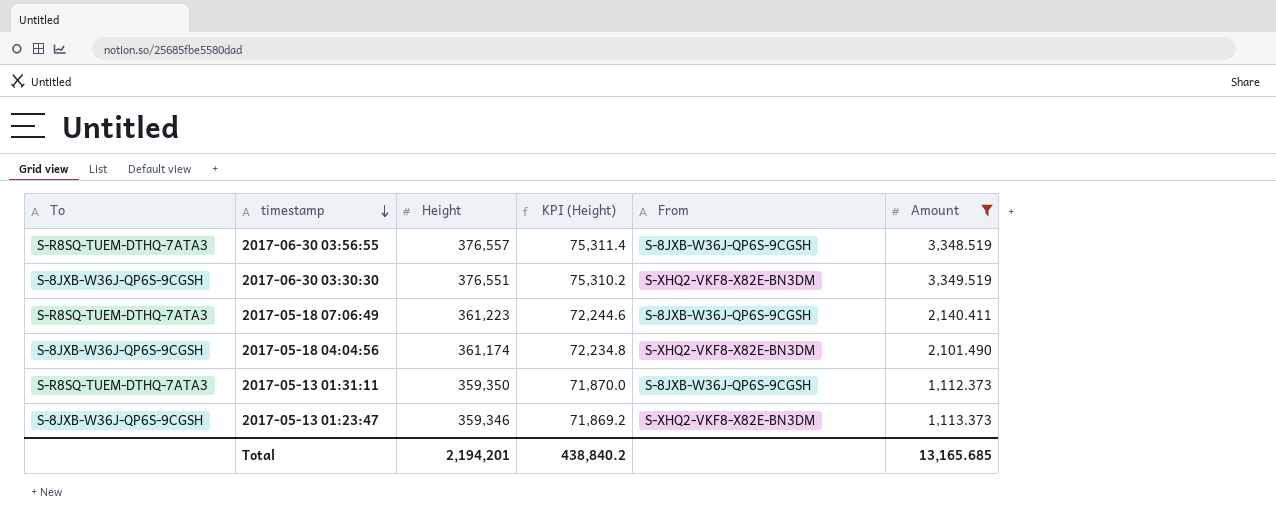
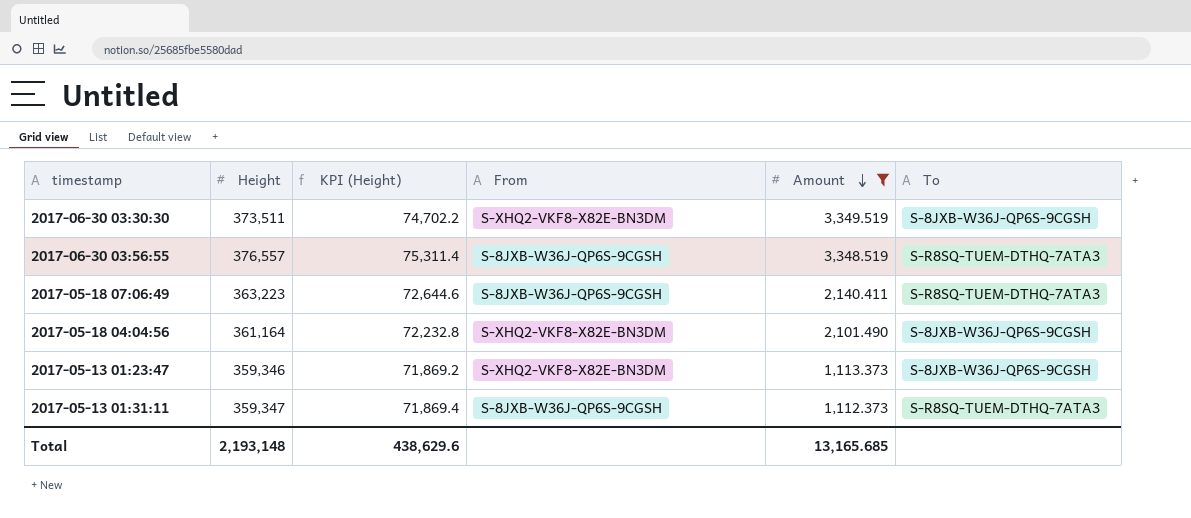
row order: timestamp descending -> Amount descending
column To | position: 1 -> 6
2017-06-30 03:30:30 | Height: 376,551 -> 373,511
2017-06-30 03:30:30 | KPI (Height): 75,310.2 -> 74,702.2
2017-05-18 07:06:49 | Height: 361,223 -> 363,223
2017-05-18 07:06:49 | KPI (Height): 72,244.6 -> 72,644.6
2017-05-18 04:04:56 | Height: 361,174 -> 361,164
2017-05-18 04:04:56 | KPI (Height): 72,234.8 -> 72,232.8
2017-05-13 01:31:11 | Height: 359,350 -> 359,347
2017-05-13 01:31:11 | KPI (Height): 71,870.0 -> 71,869.4
Total | Height: 2,194,201 -> 2,193,148
Total | KPI (Height): 438,840.2 -> 438,629.6

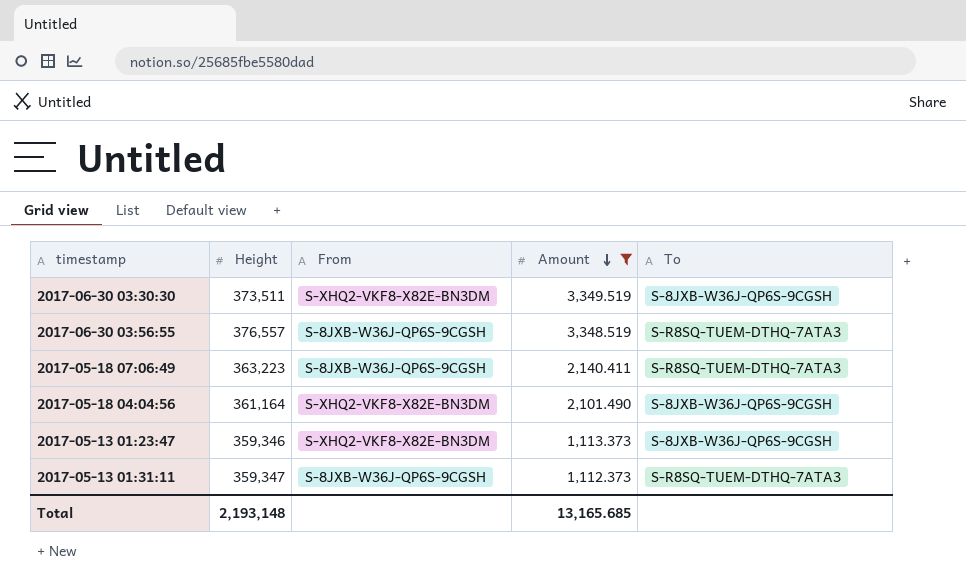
column KPI (Height) | formula: [Height] * 0.2 -> none

